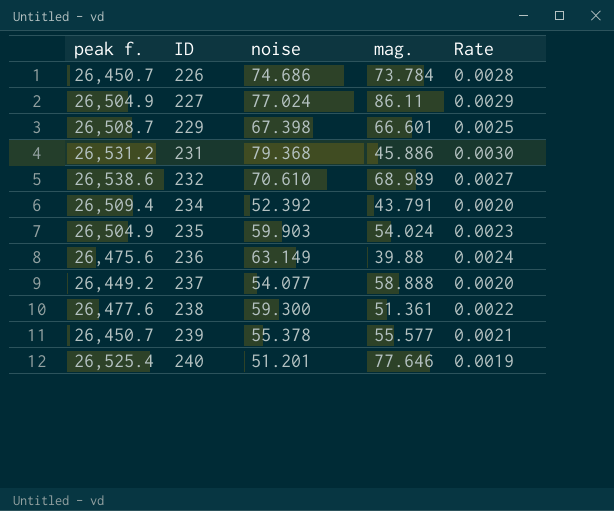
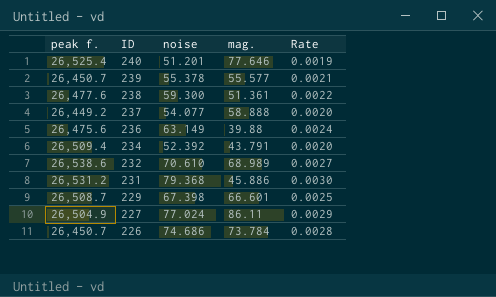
row order: ID ascending -> ID descending
row 235: 26,504.9 | 59.903 | 54.024 | 0.0023 -> none

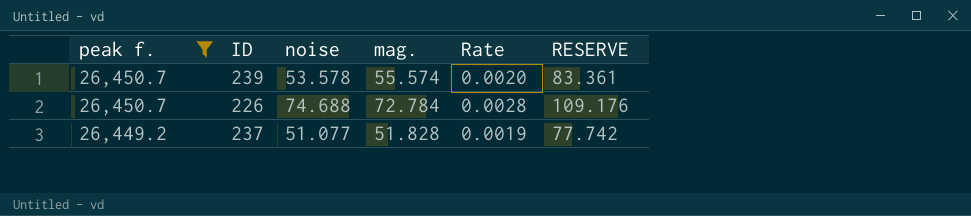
filter: none -> peak f. <= 26,450.7
row order: ID descending -> peak f. descending
column RESERVE | formula: none -> [mag.] * 1.5
239 | noise: 55.378 -> 53.578
239 | mag.: 55.577 -> 55.574
239 | Rate: 0.0021 -> 0.0020
226 | noise: 74.686 -> 74.688
226 | mag.: 73.784 -> 72.784
237 | noise: 54.077 -> 51.077
237 | mag.: 58.888 -> 51.828
237 | Rate: 0.0020 -> 0.0019

